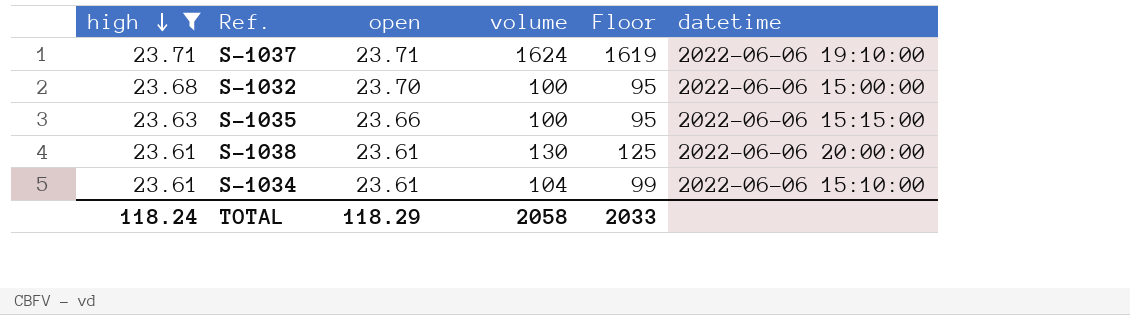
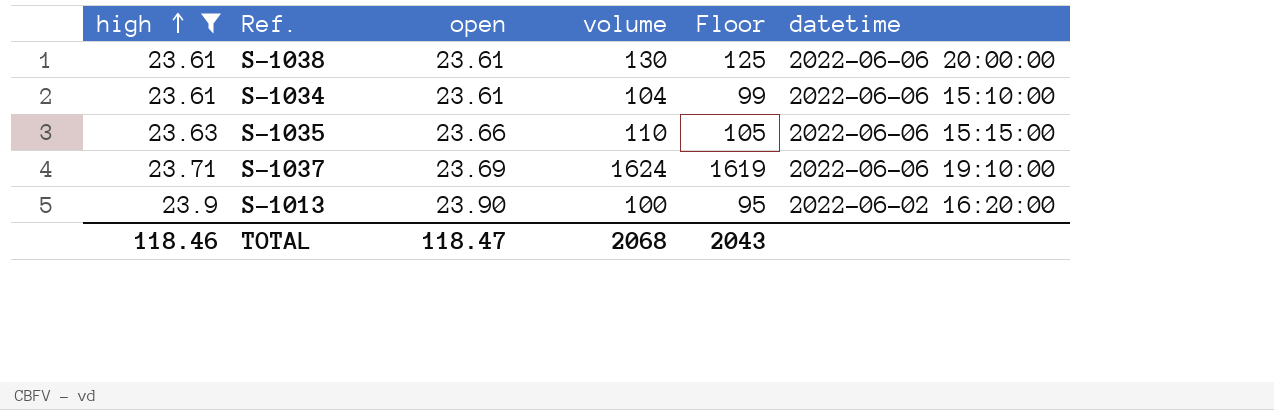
row order: high descending -> high ascending
row S-1032: 23.68 | 23.70 | 100 | 95 | 2022-06-06 15:00:00 -> none
S-1035 | volume: 100 -> 110
S-1035 | Floor: 95 -> 105
S-1037 | open: 23.71 -> 23.69
row S-1013: none -> 23.9 | 23.90 | 100 | 95 | 2022-06-02 16:20:00
TOTAL | high: 118.24 -> 118.46
TOTAL | open: 118.29 -> 118.47
TOTAL | volume: 2058 -> 2068
TOTAL | Floor: 2033 -> 2043

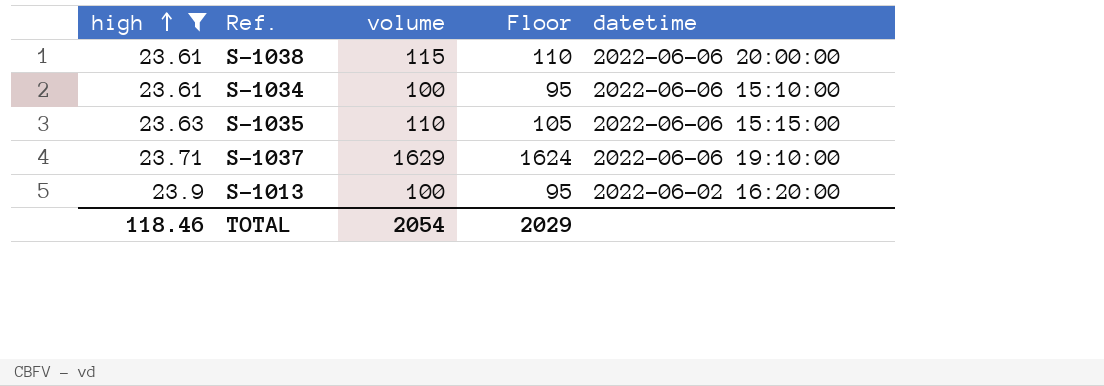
column open | position: 3 -> none
S-1038 | volume: 130 -> 115
S-1038 | Floor: 125 -> 110
S-1034 | volume: 104 -> 100
S-1034 | Floor: 99 -> 95
S-1037 | volume: 1624 -> 1629
S-1037 | Floor: 1619 -> 1624
TOTAL | volume: 2068 -> 2054
TOTAL | Floor: 2043 -> 2029

